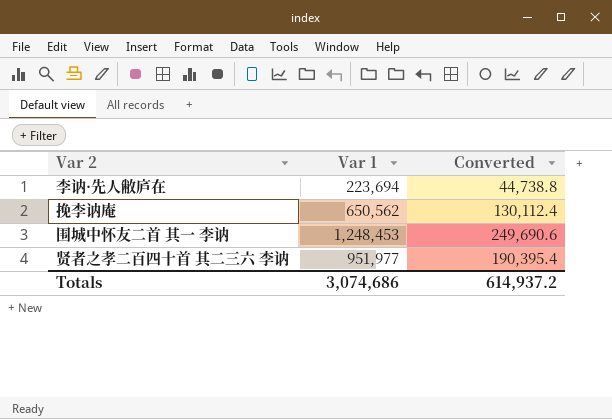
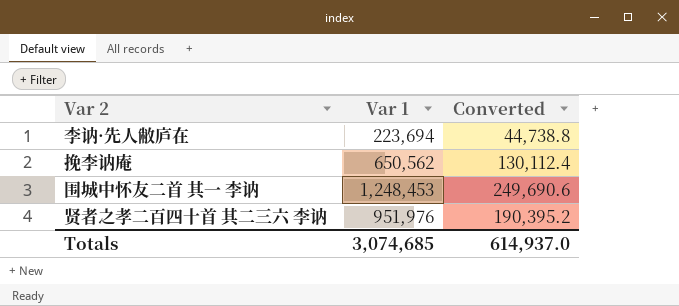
贤者之孝二百四十首 其二三六 李讷 | Var 1: 951,977 -> 951,976
贤者之孝二百四十首 其二三六 李讷 | Converted: 190,395.4 -> 190,395.2
Totals | Var 1: 3,074,686 -> 3,074,685
Totals | Converted: 614,937.2 -> 614,937.0

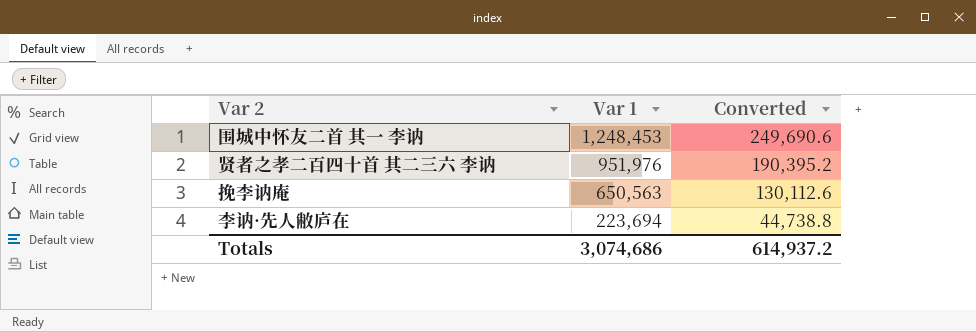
row order: none -> Var 1 descending
挽李讷庵 | Var 1: 650,562 -> 650,563
挽李讷庵 | Converted: 130,112.4 -> 130,112.6
Totals | Var 1: 3,074,685 -> 3,074,686
Totals | Converted: 614,937.0 -> 614,937.2

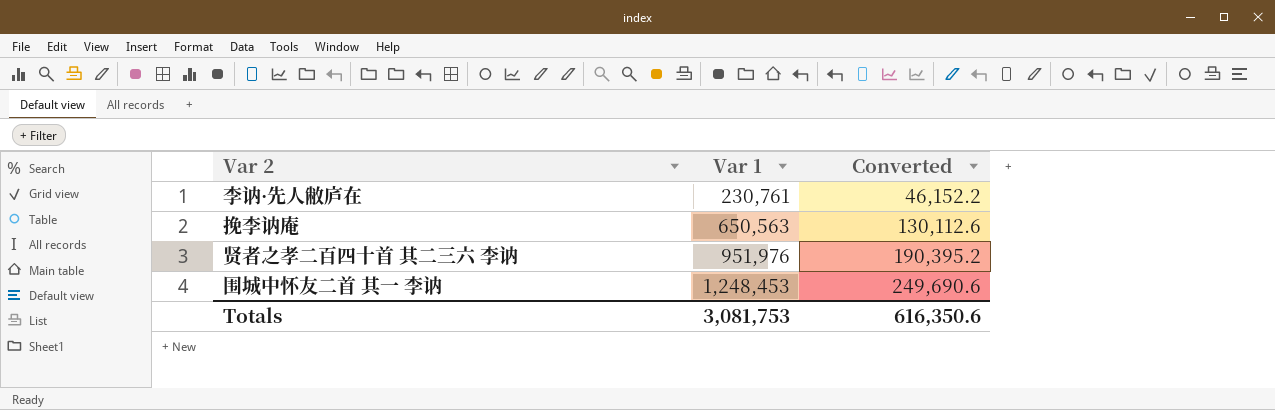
row order: Var 1 descending -> Var 1 ascending
李讷·先人敝庐在 | Var 1: 223,694 -> 230,761
李讷·先人敝庐在 | Converted: 44,738.8 -> 46,152.2
Totals | Var 1: 3,074,686 -> 3,081,753
Totals | Converted: 614,937.2 -> 616,350.6

